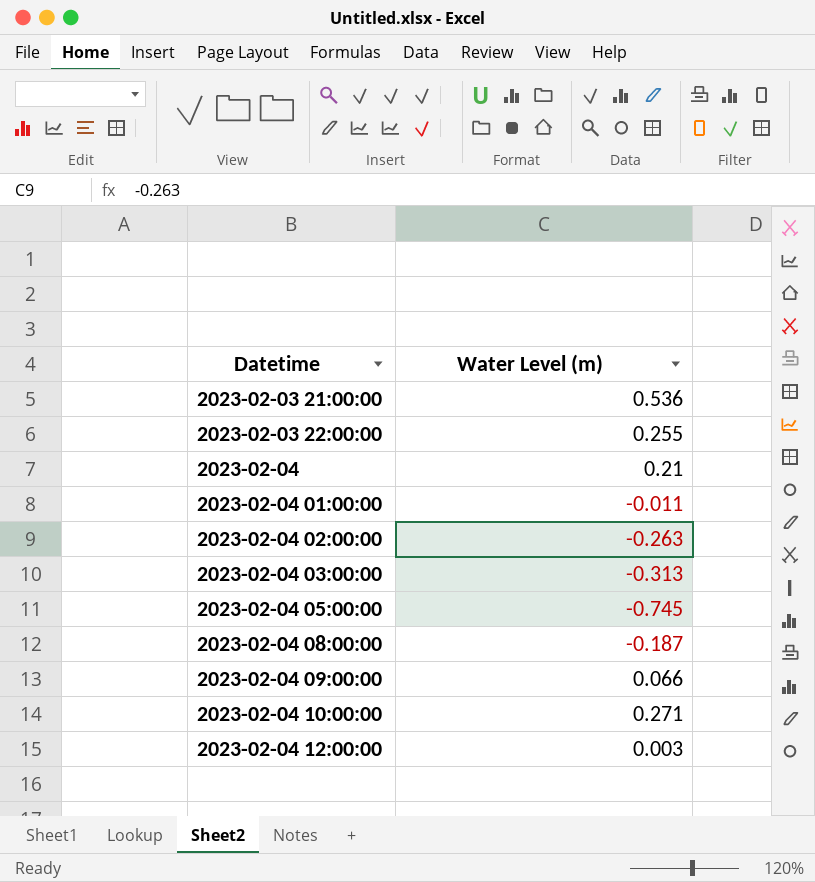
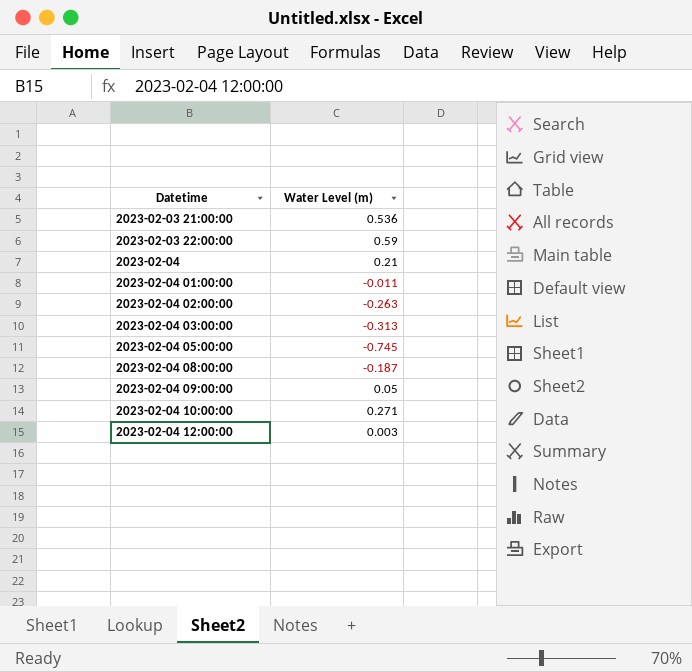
2023-02-03 22:00:00 | Water Level (m): 0.255 -> 0.59
2023-02-04 09:00:00 | Water Level (m): 0.066 -> 0.05

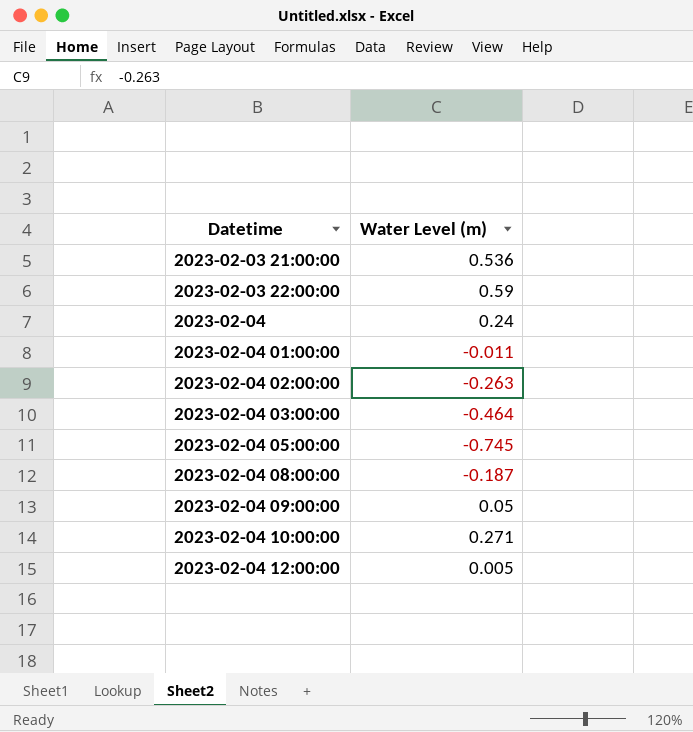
2023-02-04 | Water Level (m): 0.21 -> 0.24
2023-02-04 03:00:00 | Water Level (m): -0.313 -> -0.464
2023-02-04 12:00:00 | Water Level (m): 0.003 -> 0.005

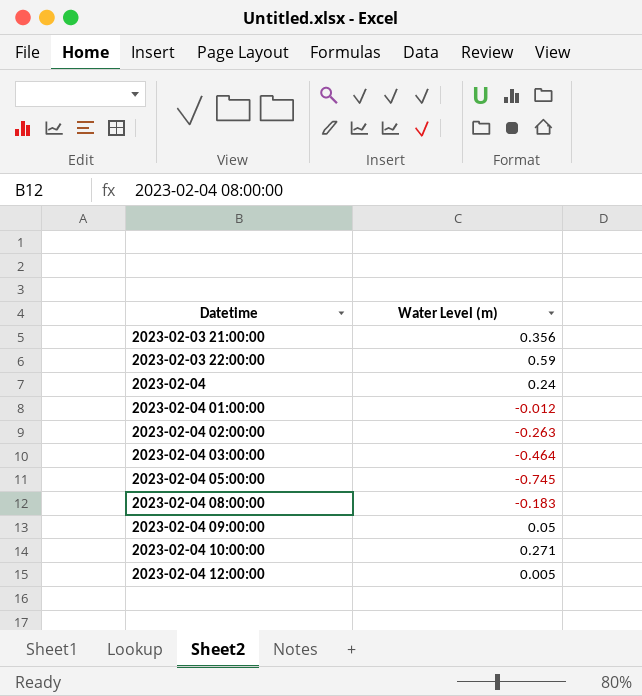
2023-02-03 21:00:00 | Water Level (m): 0.536 -> 0.356
2023-02-04 01:00:00 | Water Level (m): -0.011 -> -0.012
2023-02-04 08:00:00 | Water Level (m): -0.187 -> -0.183

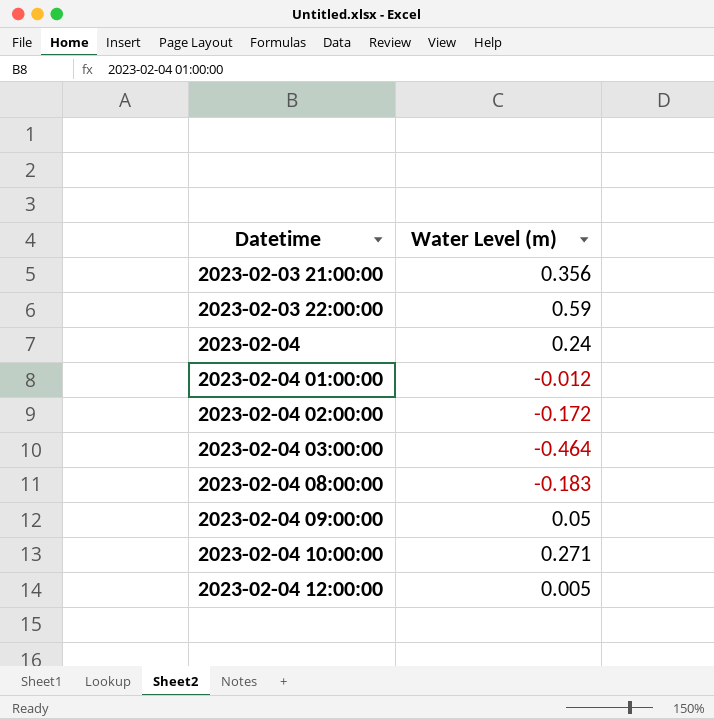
row 2023-02-04 05:00:00: -0.745 -> none
2023-02-04 02:00:00 | Water Level (m): -0.263 -> -0.172

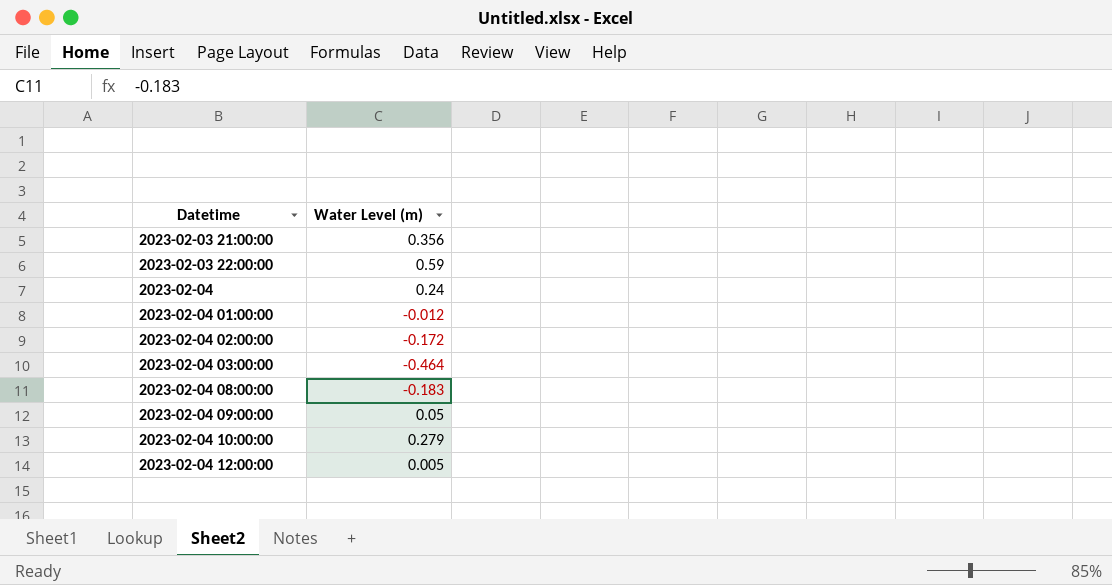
2023-02-04 10:00:00 | Water Level (m): 0.271 -> 0.279

